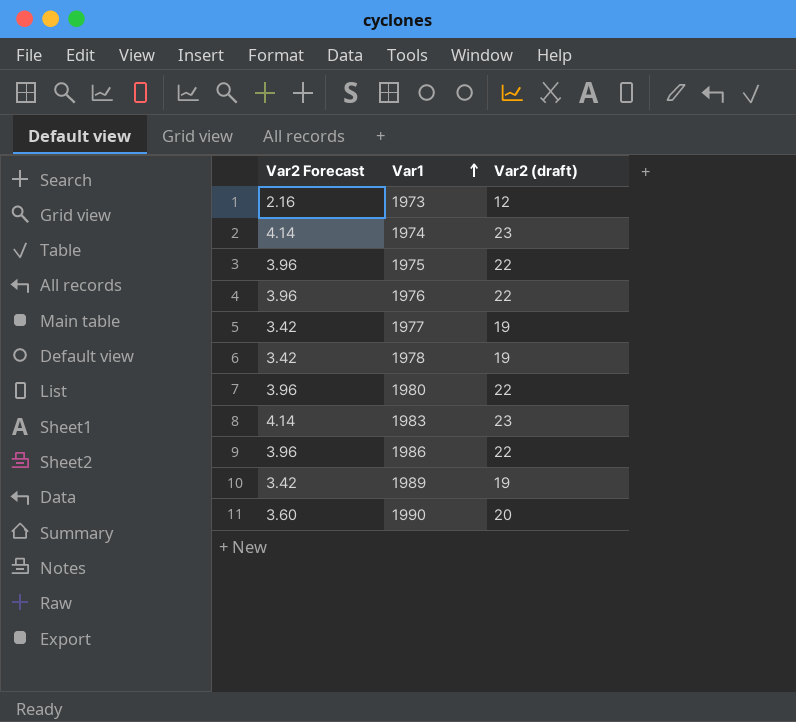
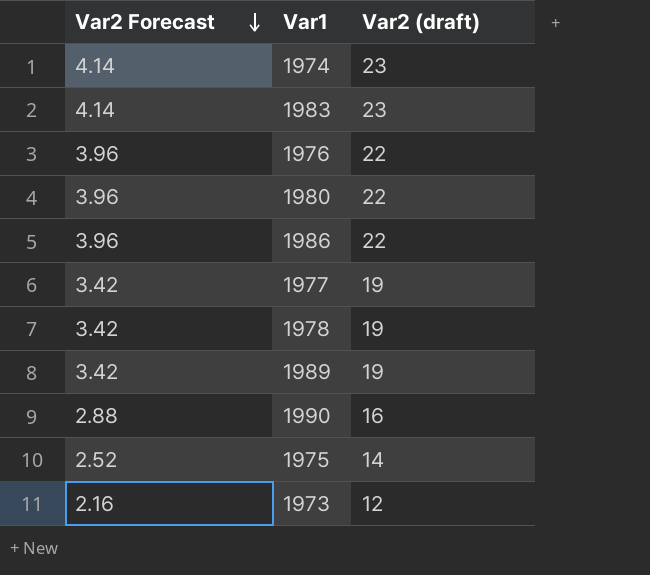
row order: Var1 ascending -> Var2 Forecast descending
1990 | Var2 Forecast: 3.60 -> 2.88
1990 | Var2 (draft): 20 -> 16
1975 | Var2 Forecast: 3.96 -> 2.52
1975 | Var2 (draft): 22 -> 14

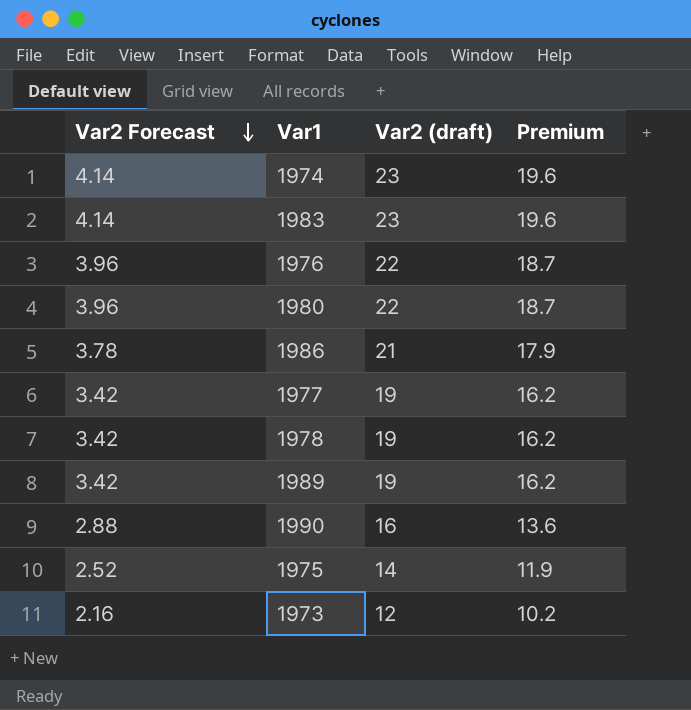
column Premium | formula: none -> [Var2 (draft)] * 0.85
1986 | Var2 Forecast: 3.96 -> 3.78
1986 | Var2 (draft): 22 -> 21

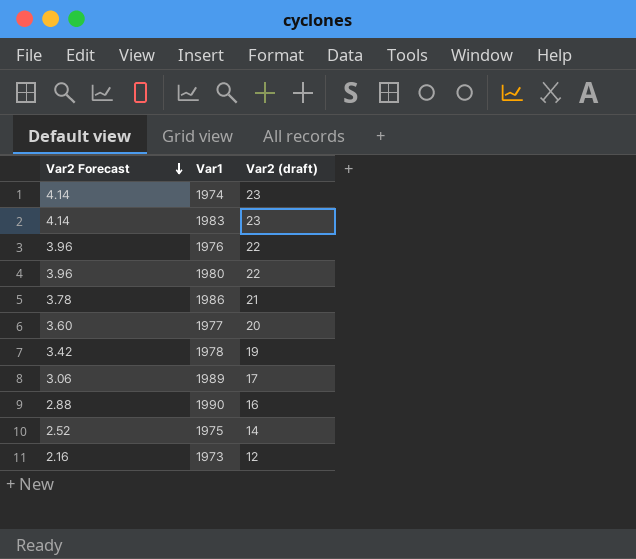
column Premium | formula: [Var2 (draft)] * 0.85 -> none
1977 | Var2 Forecast: 3.42 -> 3.60
1977 | Var2 (draft): 19 -> 20
1989 | Var2 Forecast: 3.42 -> 3.06
1989 | Var2 (draft): 19 -> 17

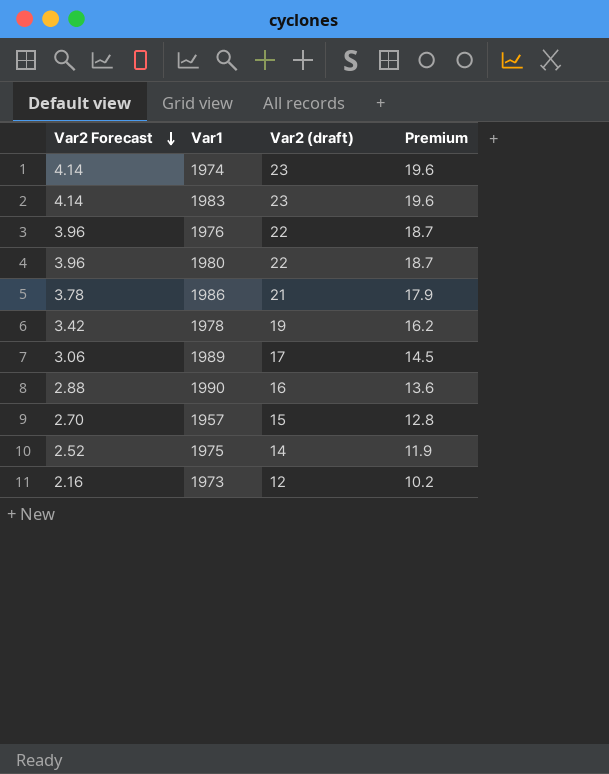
column Premium | formula: none -> [Var2 (draft)] * 0.85
row 1977: 3.60 | 20 -> none
row 1957: none -> 2.70 | 15 | 12.8

